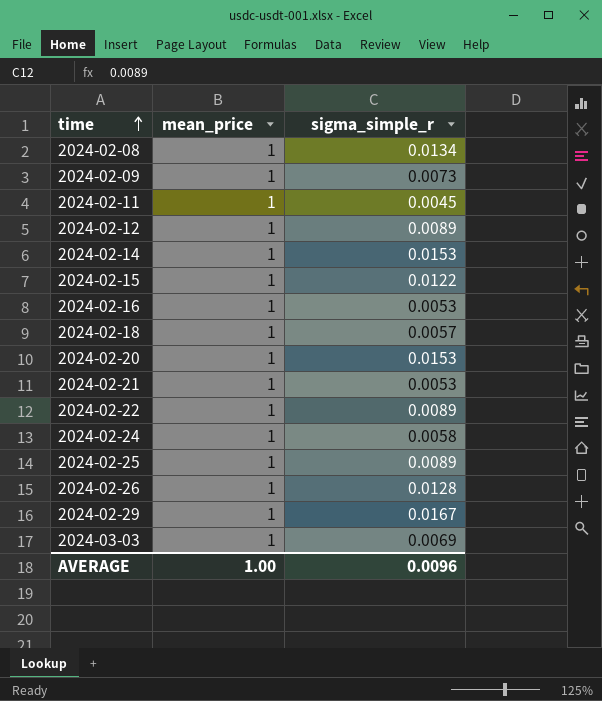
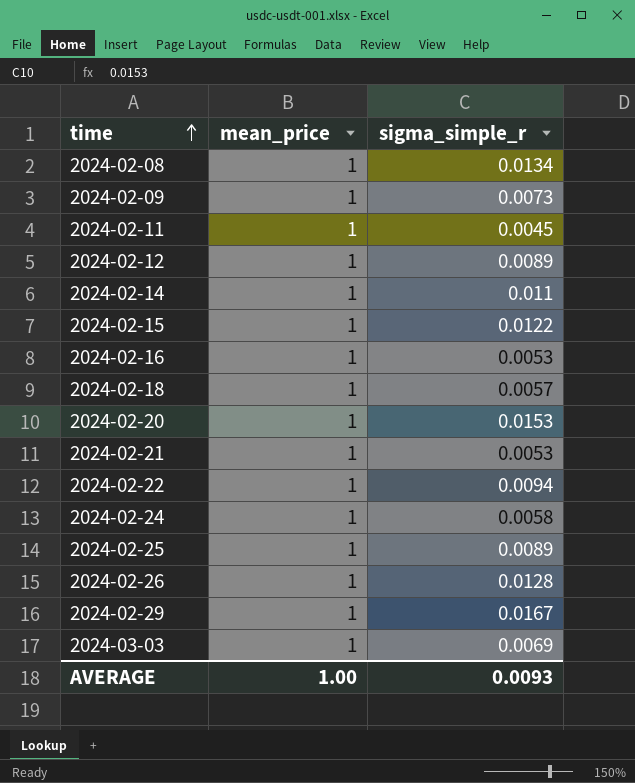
2024-02-14 | sigma_simple_r: 0.0153 -> 0.011
2024-02-22 | sigma_simple_r: 0.0089 -> 0.0094
AVERAGE | sigma_simple_r: 0.0096 -> 0.0093

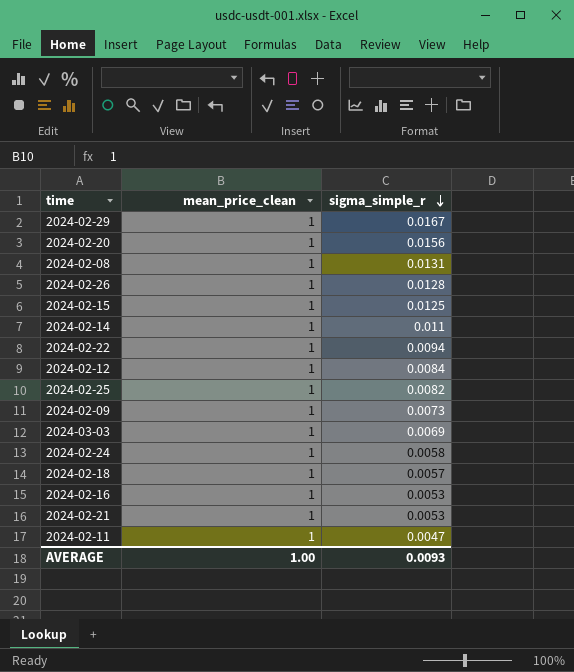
row order: time ascending -> sigma_simple_r descending
column name: mean_price -> mean_price_clean
2024-02-20 | sigma_simple_r: 0.0153 -> 0.0156
2024-02-08 | sigma_simple_r: 0.0134 -> 0.0131
2024-02-15 | sigma_simple_r: 0.0122 -> 0.0125
2024-02-12 | sigma_simple_r: 0.0089 -> 0.0084
2024-02-25 | sigma_simple_r: 0.0089 -> 0.0082
2024-02-11 | sigma_simple_r: 0.0045 -> 0.0047

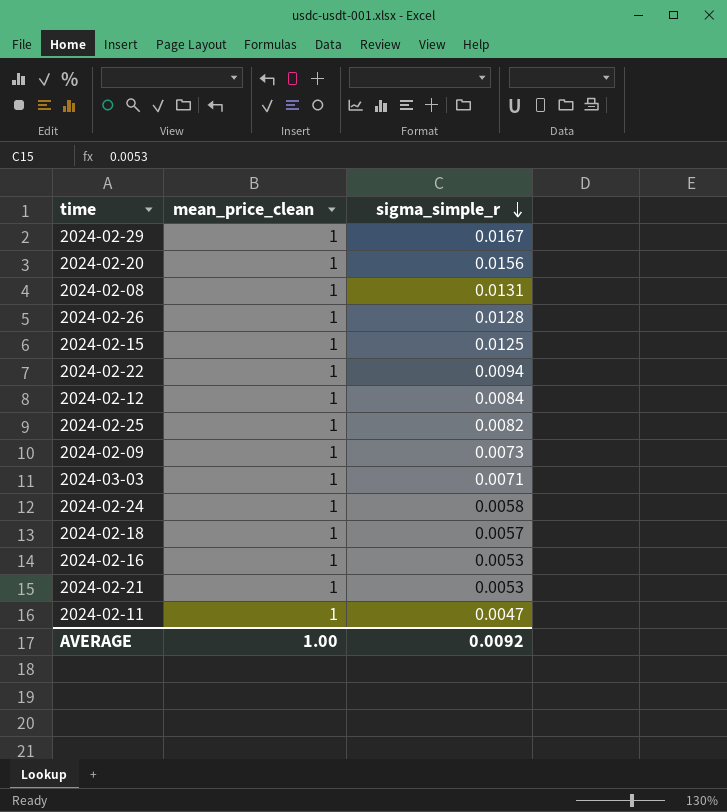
row 2024-02-14: 1 | 0.011 -> none
2024-03-03 | sigma_simple_r: 0.0069 -> 0.0071
AVERAGE | sigma_simple_r: 0.0093 -> 0.0092

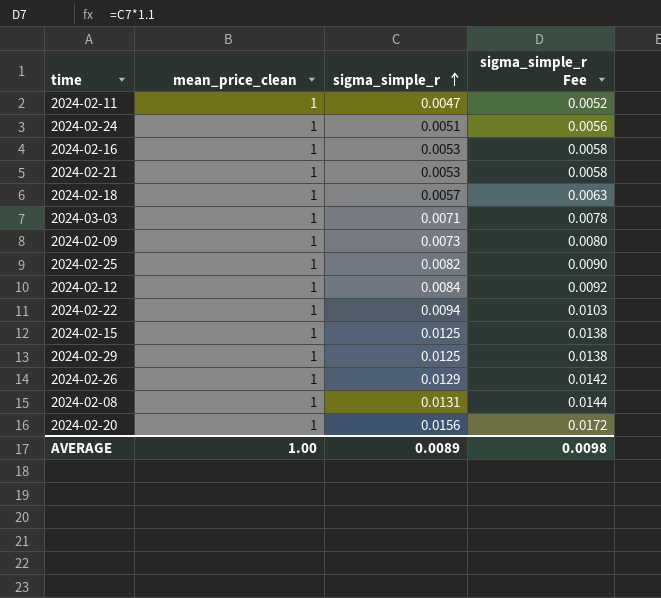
row order: sigma_simple_r descending -> sigma_simple_r ascending
column sigma_simple_r Fee | formula: none -> [sigma_simple_r] * 1.1
2024-02-24 | sigma_simple_r: 0.0058 -> 0.0051
2024-02-29 | sigma_simple_r: 0.0167 -> 0.0125
2024-02-26 | sigma_simple_r: 0.0128 -> 0.0129
AVERAGE | sigma_simple_r: 0.0092 -> 0.0089

